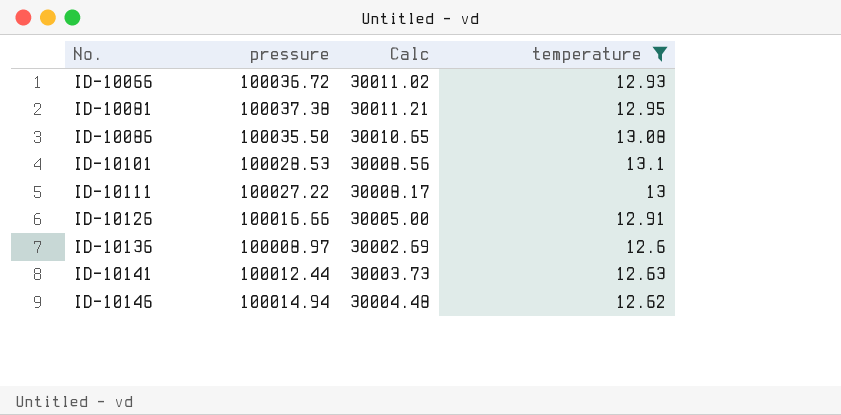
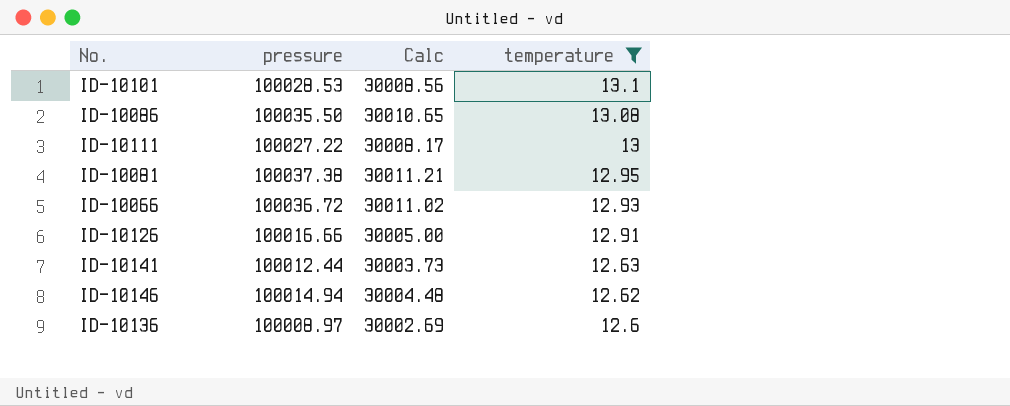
row order: No. ascending -> temperature descending

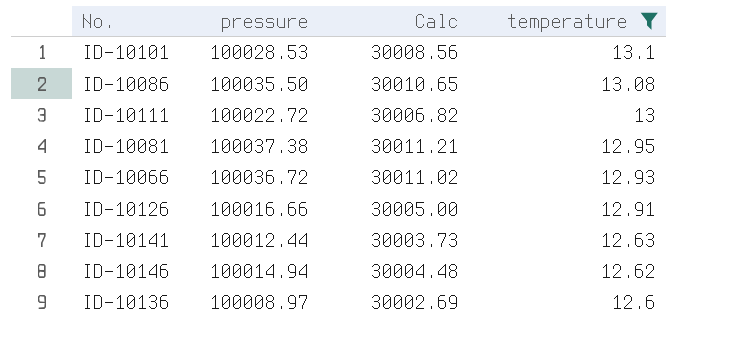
ID-10111 | pressure: 100027.22 -> 100022.72
ID-10111 | Calc: 30008.17 -> 30006.82

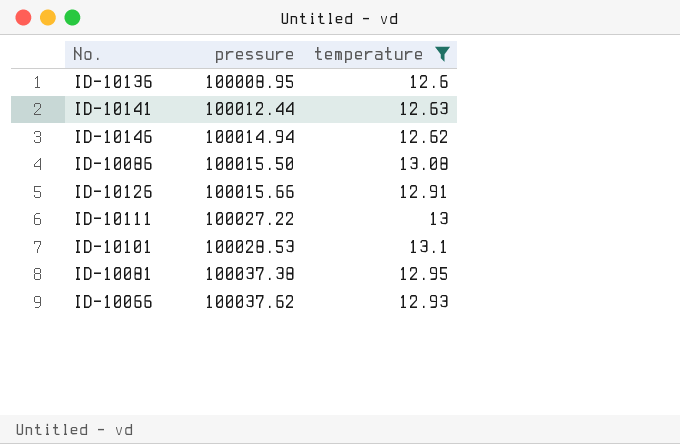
row order: temperature descending -> pressure ascending
column Calc | formula: [pressure] * 0.3 -> none
ID-10136 | pressure: 100008.97 -> 100008.95
ID-10086 | pressure: 100035.50 -> 100015.50
ID-10126 | pressure: 100016.66 -> 100015.66
ID-10111 | pressure: 100022.72 -> 100027.22
ID-10066 | pressure: 100036.72 -> 100037.62

